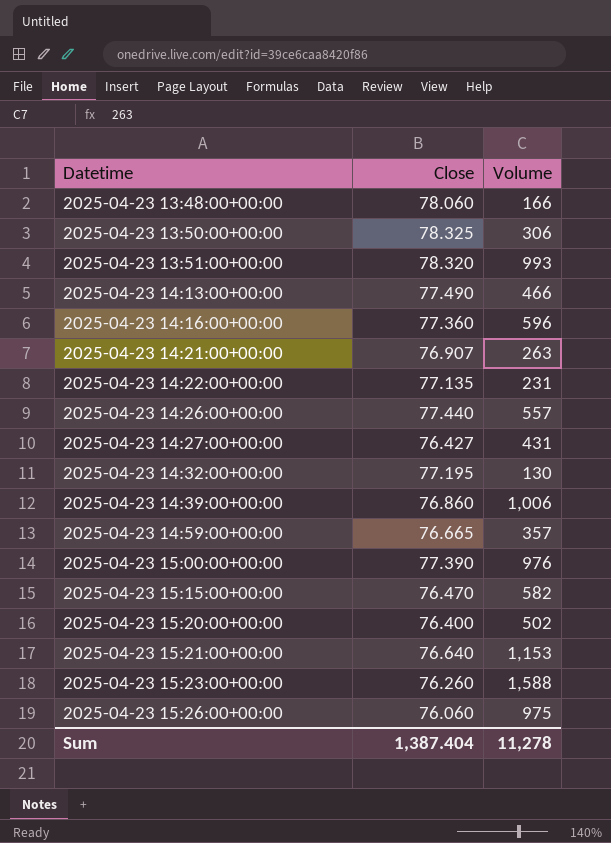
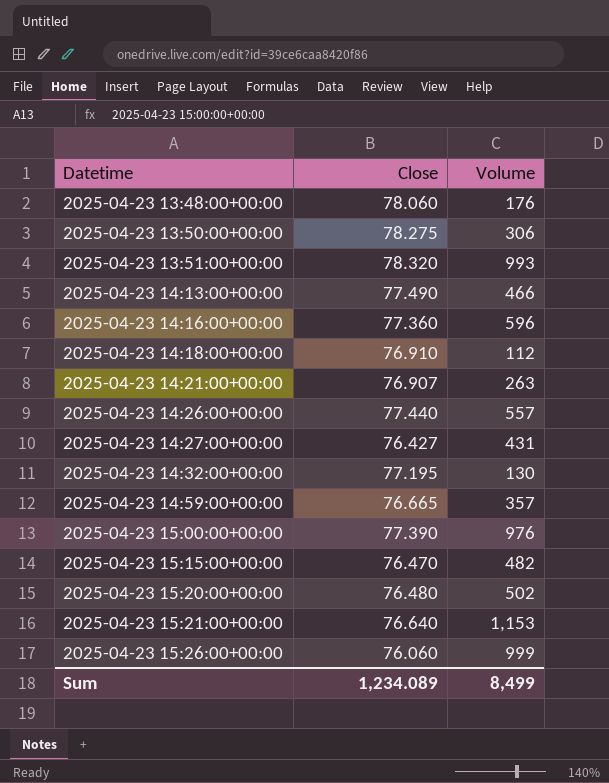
row 2025-04-23 14:22:00+00:00: 77.135 | 231 -> none
row 2025-04-23 14:39:00+00:00: 76.860 | 1,006 -> none
row 2025-04-23 15:23:00+00:00: 76.260 | 1,588 -> none
2025-04-23 13:48:00+00:00 | Volume: 166 -> 176
2025-04-23 13:50:00+00:00 | Close: 78.325 -> 78.275
row 2025-04-23 14:18:00+00:00: none -> 76.910 | 112
2025-04-23 15:15:00+00:00 | Volume: 582 -> 482
2025-04-23 15:20:00+00:00 | Close: 76.400 -> 76.480
2025-04-23 15:26:00+00:00 | Volume: 975 -> 999
Sum | Close: 1,387.404 -> 1,234.089
Sum | Volume: 11,278 -> 8,499

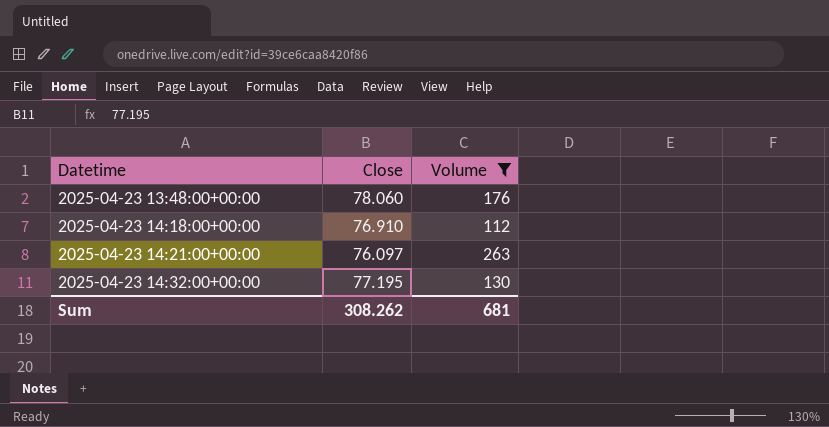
filter: none -> Volume <= 263
2025-04-23 14:21:00+00:00 | Close: 76.907 -> 76.097
Sum | Close: 1,234.089 -> 308.262
Sum | Volume: 8,499 -> 681

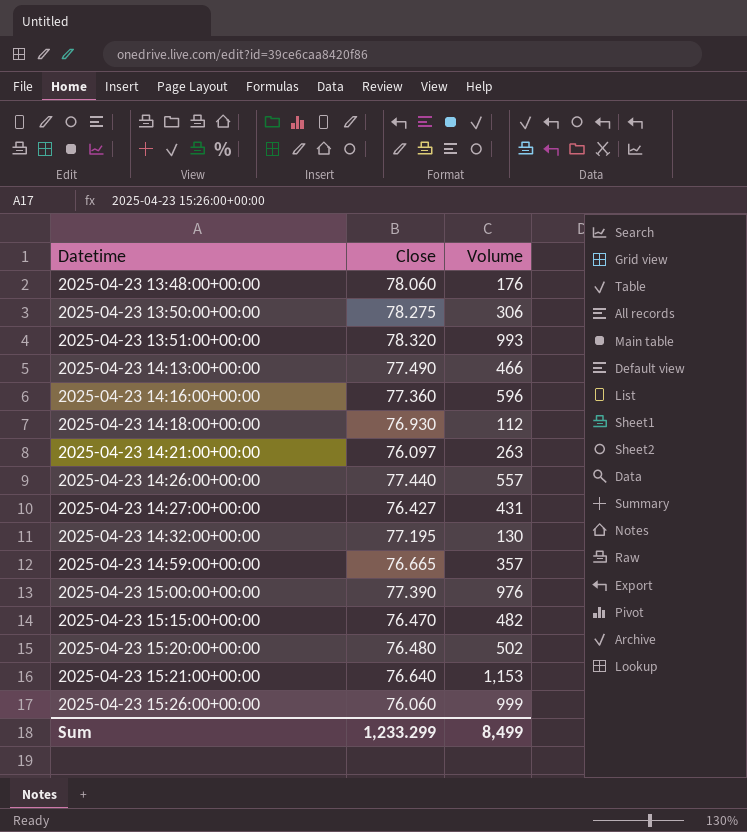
filter: Volume <= 263 -> none
2025-04-23 14:18:00+00:00 | Close: 76.910 -> 76.930
Sum | Close: 308.262 -> 1,233.299
Sum | Volume: 681 -> 8,499

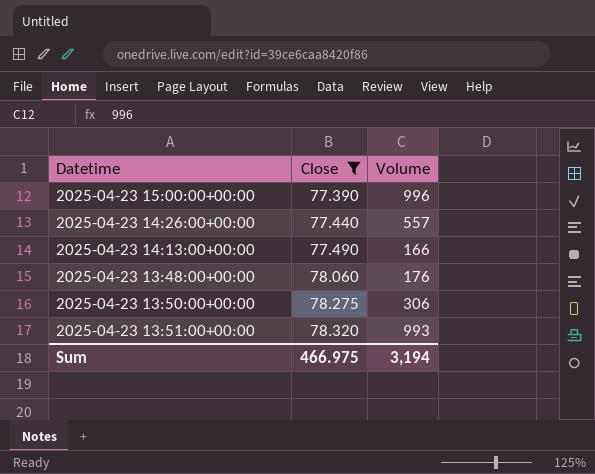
filter: none -> Close >= 77.390
row order: Datetime ascending -> Close ascending
2025-04-23 15:00:00+00:00 | Volume: 976 -> 996
2025-04-23 14:13:00+00:00 | Volume: 466 -> 166
Sum | Close: 1,233.299 -> 466.975
Sum | Volume: 8,499 -> 3,194

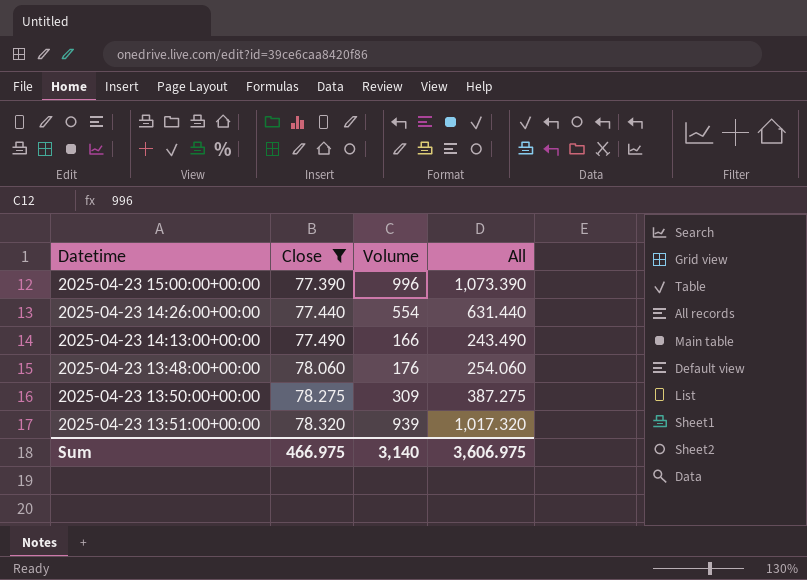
column All | formula: none -> [Close] + [Volume]
2025-04-23 14:26:00+00:00 | Volume: 557 -> 554
2025-04-23 13:50:00+00:00 | Volume: 306 -> 309
2025-04-23 13:51:00+00:00 | Volume: 993 -> 939
Sum | Volume: 3,194 -> 3,140

